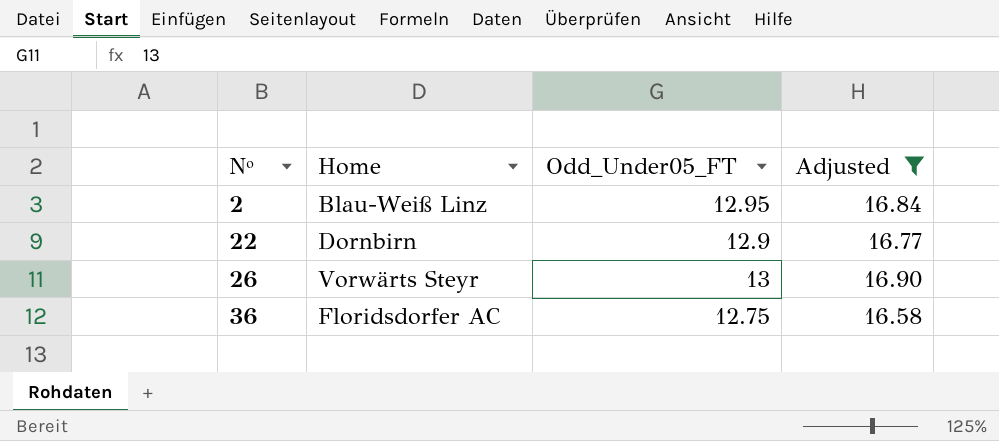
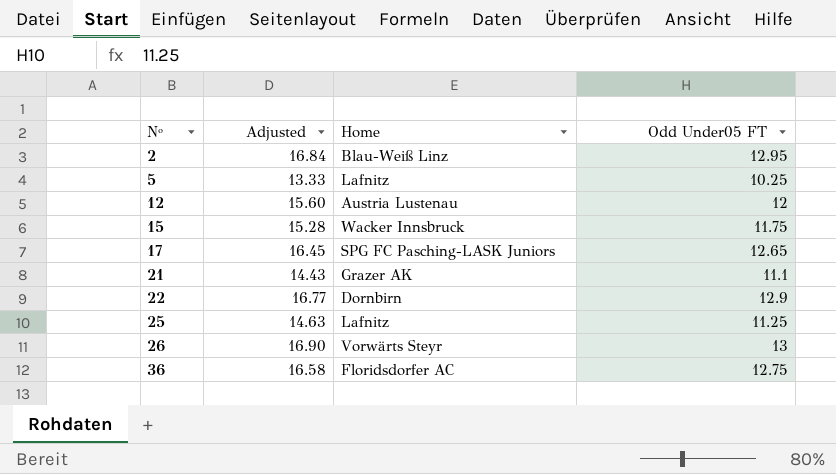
filter: Adjusted >= 16.58 -> none
column Adjusted | position: 4 -> 2
column name: Odd_Under05_FT -> Odd Under05 FT

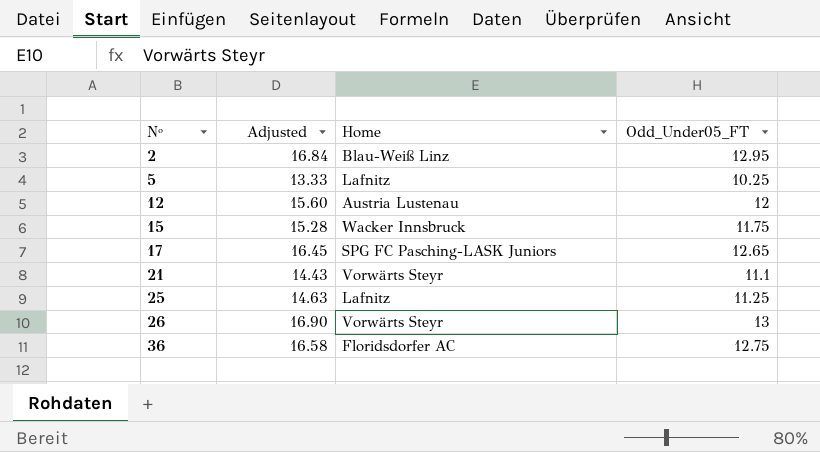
column name: Odd Under05 FT -> Odd_Under05_FT
row 22: 16.77 | Dornbirn | 12.9 -> none
21 | Home: Grazer AK -> Vorwärts Steyr

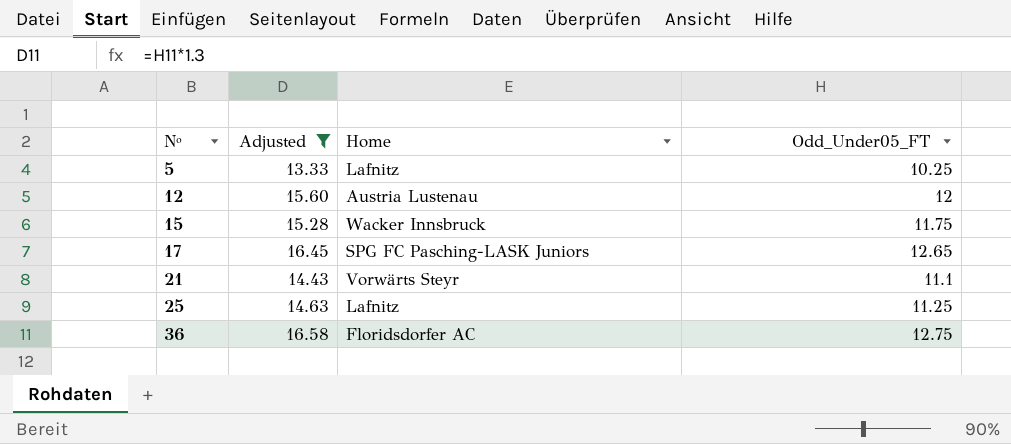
filter: none -> Adjusted <= 16.58

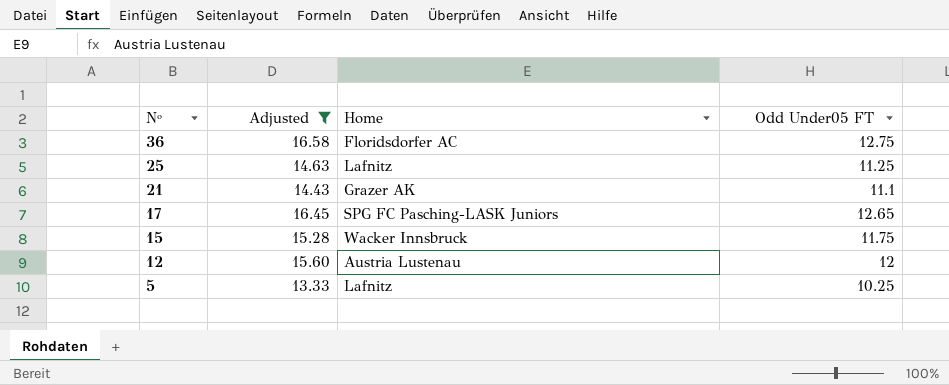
row order: Nº ascending -> Nº descending
column name: Odd_Under05_FT -> Odd Under05 FT
21 | Home: Vorwärts Steyr -> Grazer AK

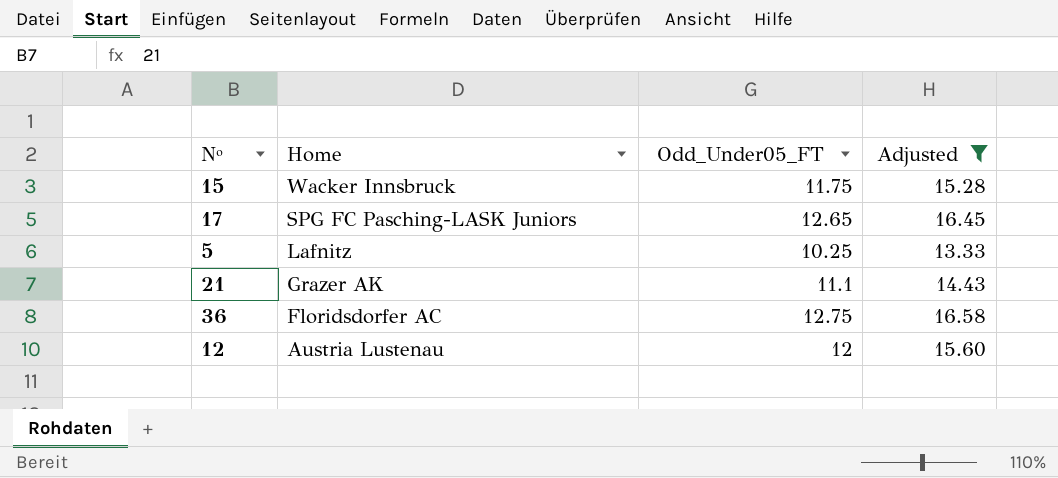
row order: Nº descending -> Home descending
column name: Odd Under05 FT -> Odd_Under05_FT
column Adjusted | position: 2 -> 4
row 25: 14.63 | Lafnitz | 11.25 -> none

